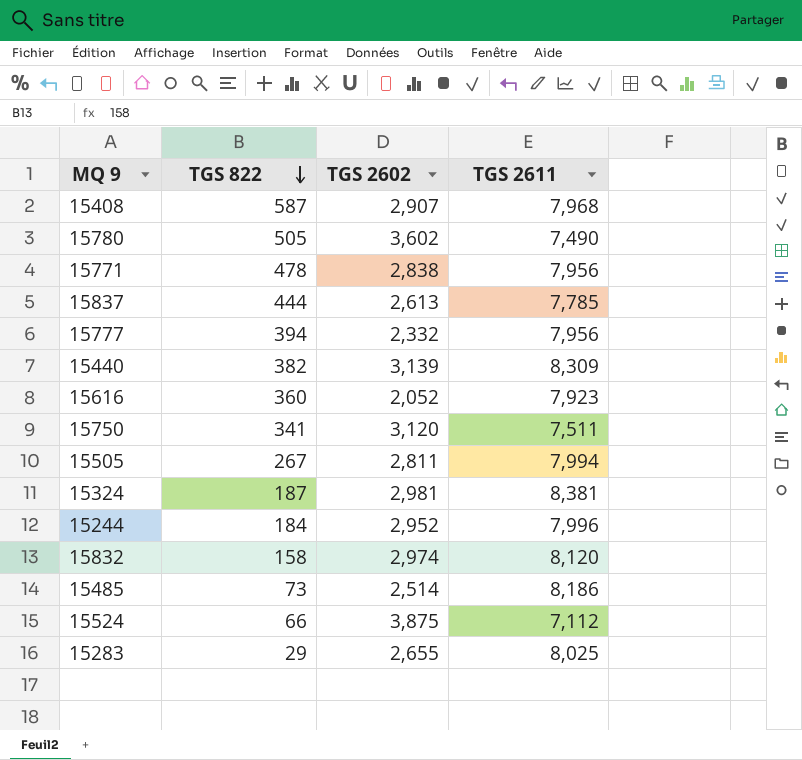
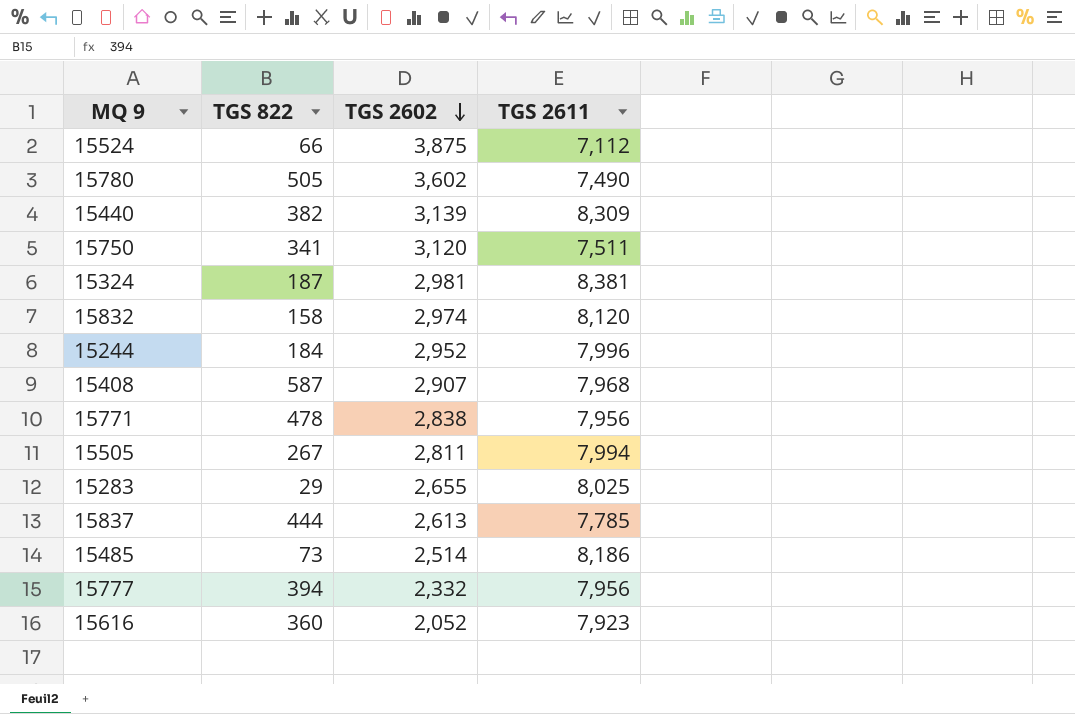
row order: TGS 822 descending -> TGS 2602 descending

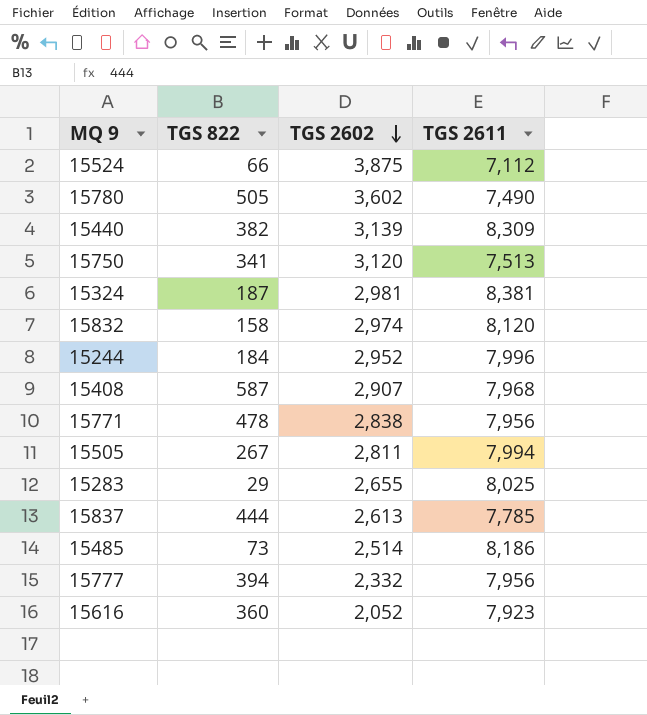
15750 | TGS 2611: 7,511 -> 7,513

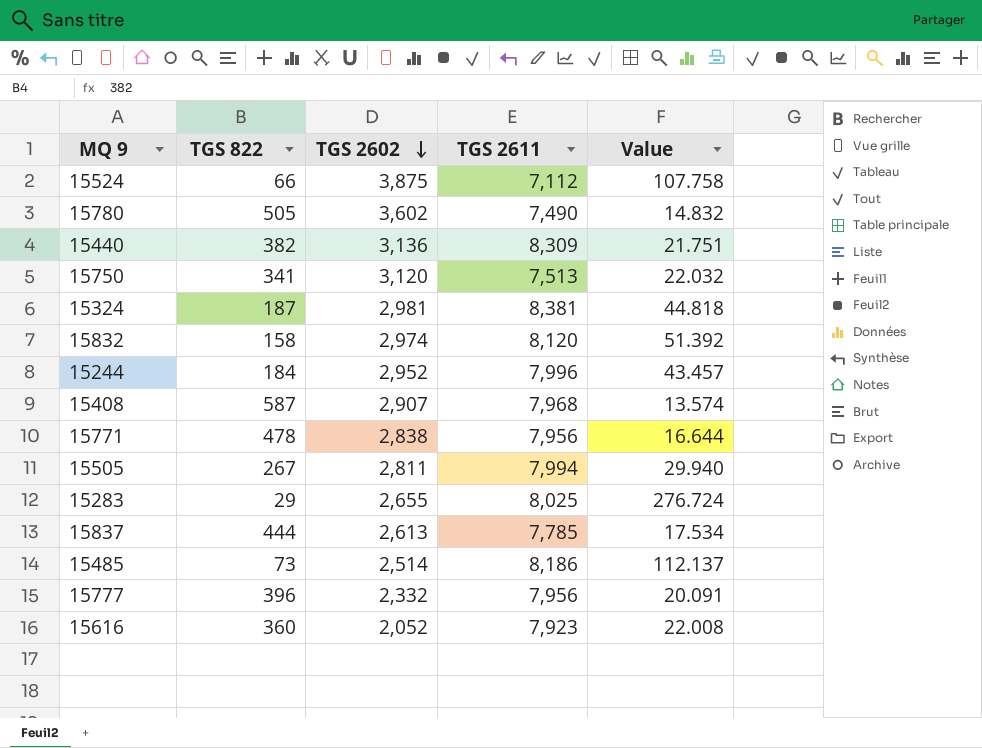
column Value | formula: none -> [TGS 2611] / [TGS 822]
15440 | TGS 2602: 3,139 -> 3,136
15777 | TGS 822: 394 -> 396

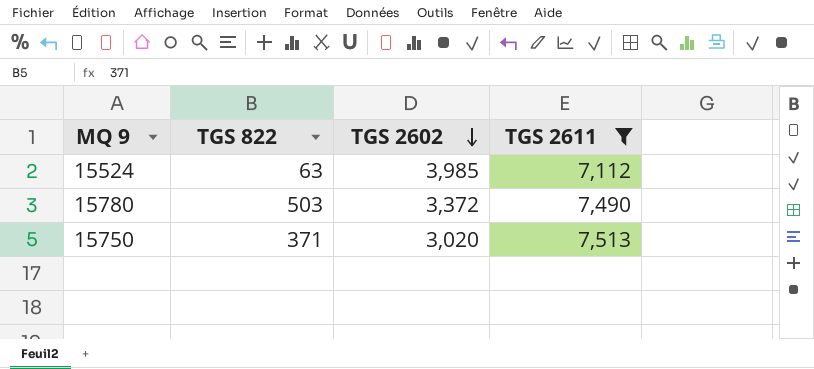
filter: none -> TGS 2611 <= 7,513
column Value | formula: [TGS 2611] / [TGS 822] -> none
15524 | TGS 822: 66 -> 63
15524 | TGS 2602: 3,875 -> 3,985
15780 | TGS 822: 505 -> 503
15780 | TGS 2602: 3,602 -> 3,372
15750 | TGS 822: 341 -> 371
15750 | TGS 2602: 3,120 -> 3,020

